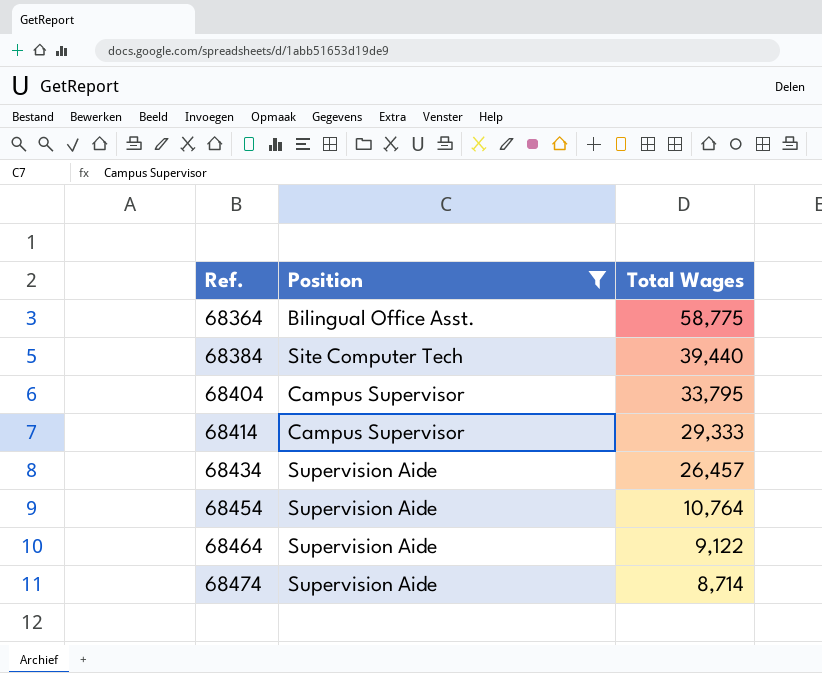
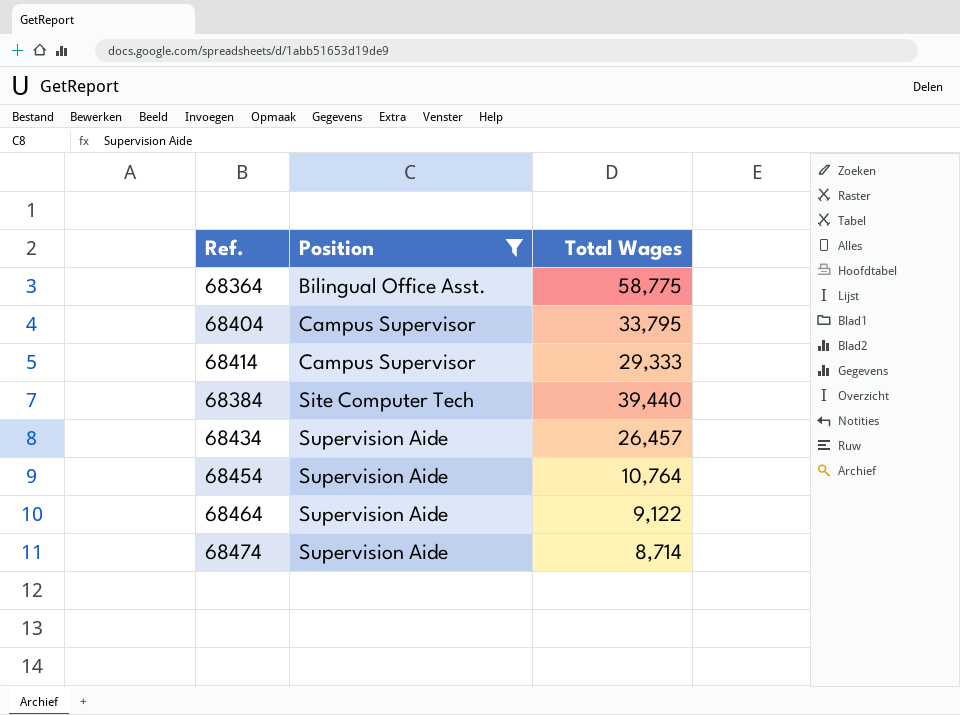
row order: Ref. ascending -> Position ascending

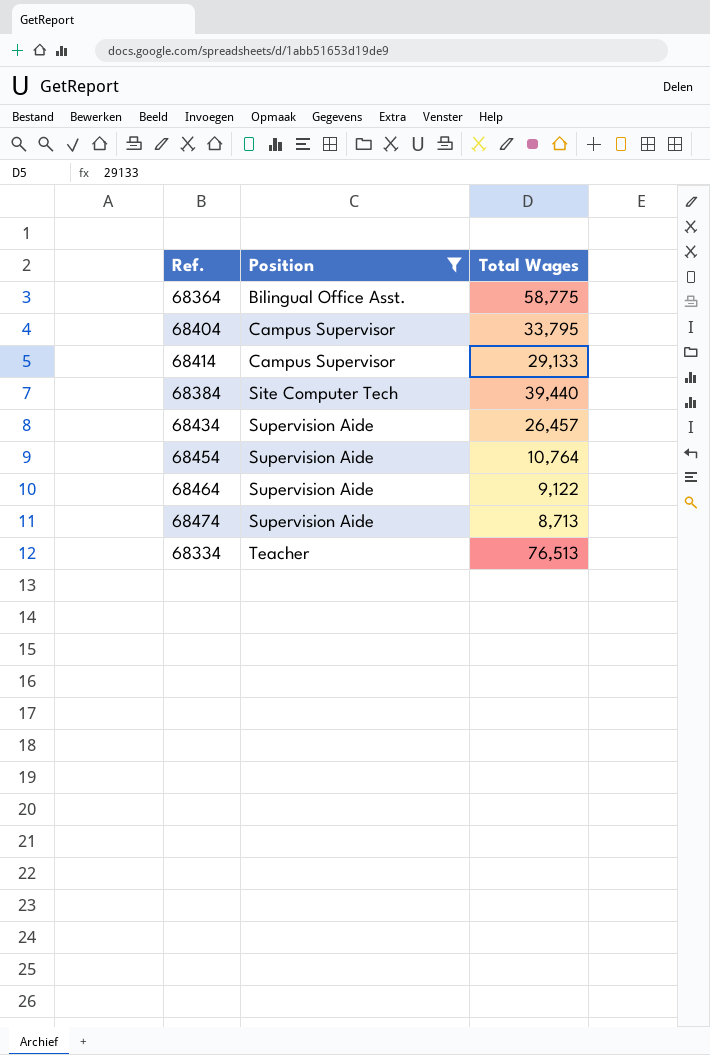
68414 | Total Wages: 29,333 -> 29,133
68474 | Total Wages: 8,714 -> 8,713
row 68334: none -> Teacher | 76,513

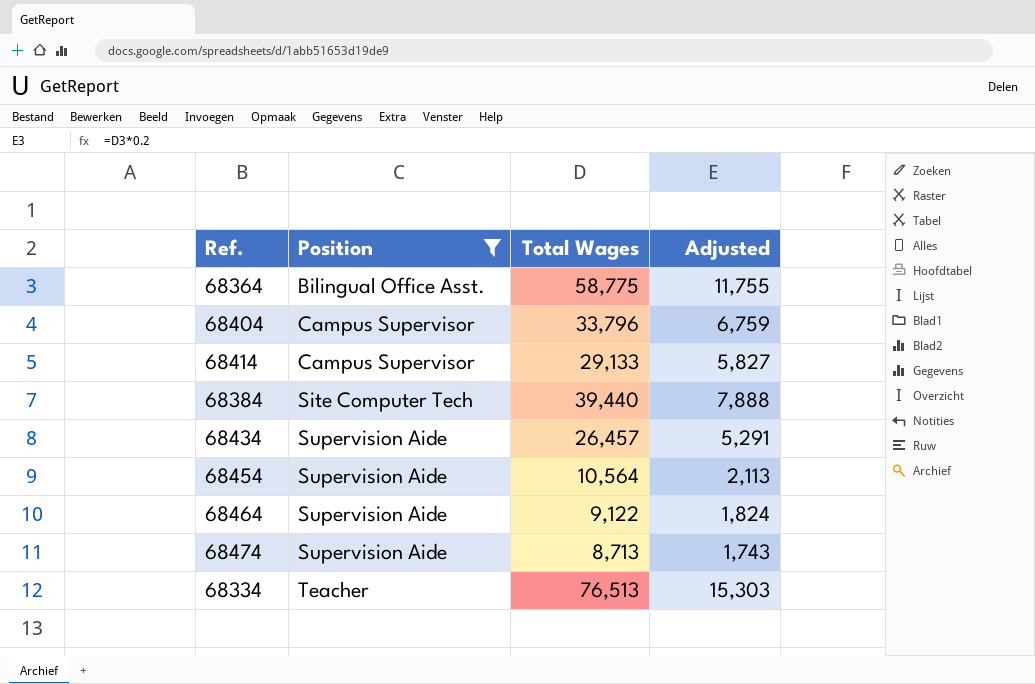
column Adjusted | formula: none -> [Total Wages] * 0.2
68404 | Total Wages: 33,795 -> 33,796
68454 | Total Wages: 10,764 -> 10,564

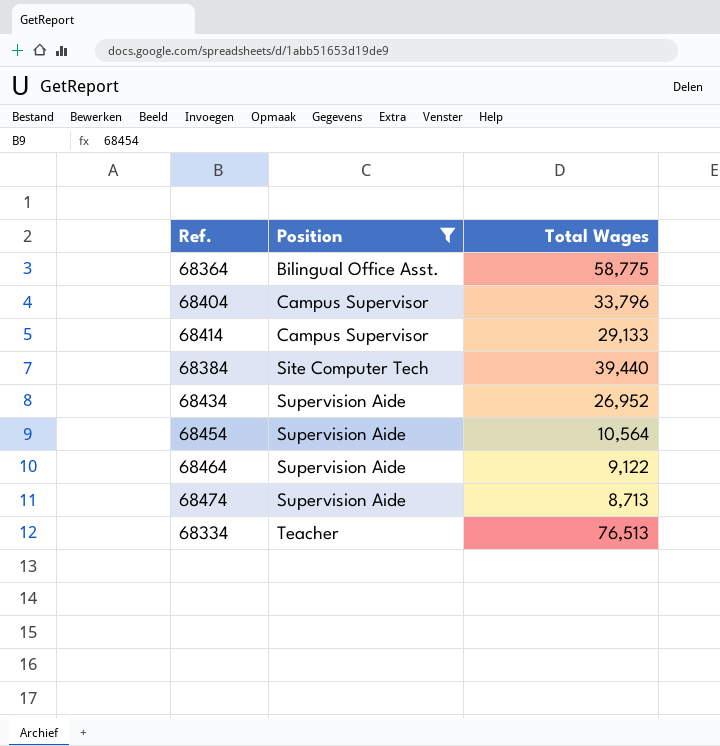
column Adjusted | formula: [Total Wages] * 0.2 -> none
68434 | Total Wages: 26,457 -> 26,952

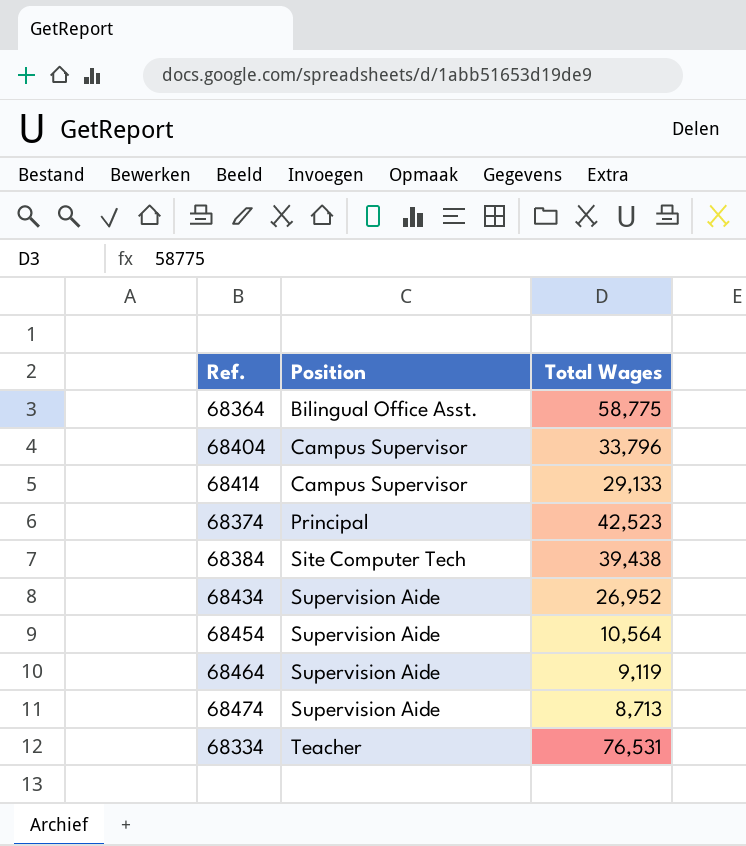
filter: Position != Principal -> none
68384 | Total Wages: 39,440 -> 39,438
68464 | Total Wages: 9,122 -> 9,119
68334 | Total Wages: 76,513 -> 76,531

